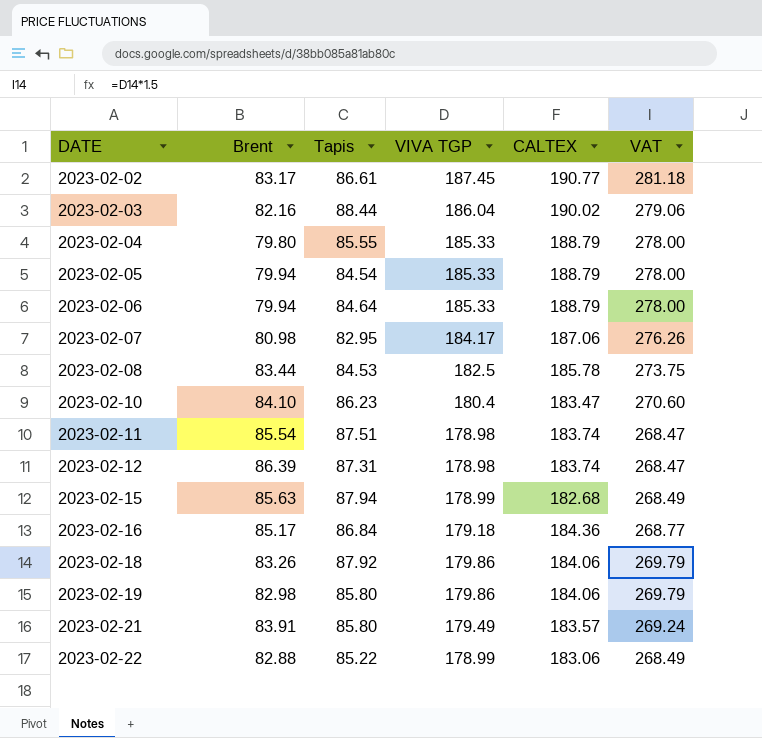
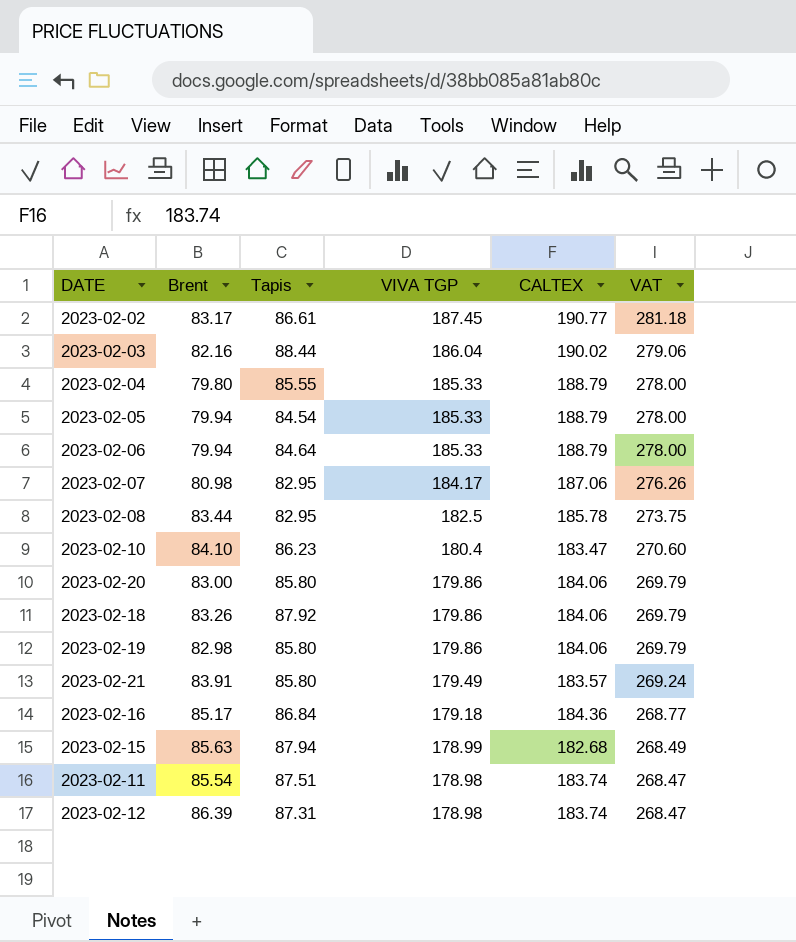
row order: DATE ascending -> VIVA TGP descending
row 2023-02-22: 82.88 | 85.22 | 178.99 | 183.06 | 268.49 -> none
2023-02-08 | Tapis: 84.53 -> 82.95
row 2023-02-20: none -> 83.00 | 85.80 | 179.86 | 184.06 | 269.79

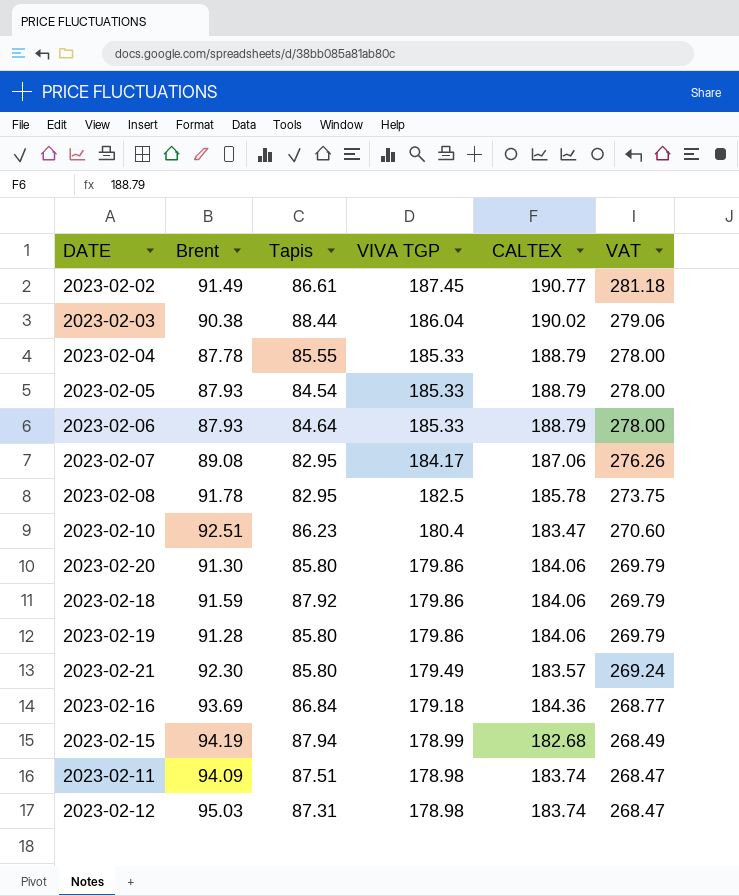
2023-02-02 | Brent: 83.17 -> 91.49
2023-02-03 | Brent: 82.16 -> 90.38
2023-02-04 | Brent: 79.80 -> 87.78
2023-02-05 | Brent: 79.94 -> 87.93
2023-02-06 | Brent: 79.94 -> 87.93
2023-02-07 | Brent: 80.98 -> 89.08
2023-02-08 | Brent: 83.44 -> 91.78
2023-02-10 | Brent: 84.10 -> 92.51
2023-02-20 | Brent: 83.00 -> 91.30
2023-02-18 | Brent: 83.26 -> 91.59
2023-02-19 | Brent: 82.98 -> 91.28
2023-02-21 | Brent: 83.91 -> 92.30
2023-02-16 | Brent: 85.17 -> 93.69
2023-02-15 | Brent: 85.63 -> 94.19
2023-02-11 | Brent: 85.54 -> 94.09
2023-02-12 | Brent: 86.39 -> 95.03

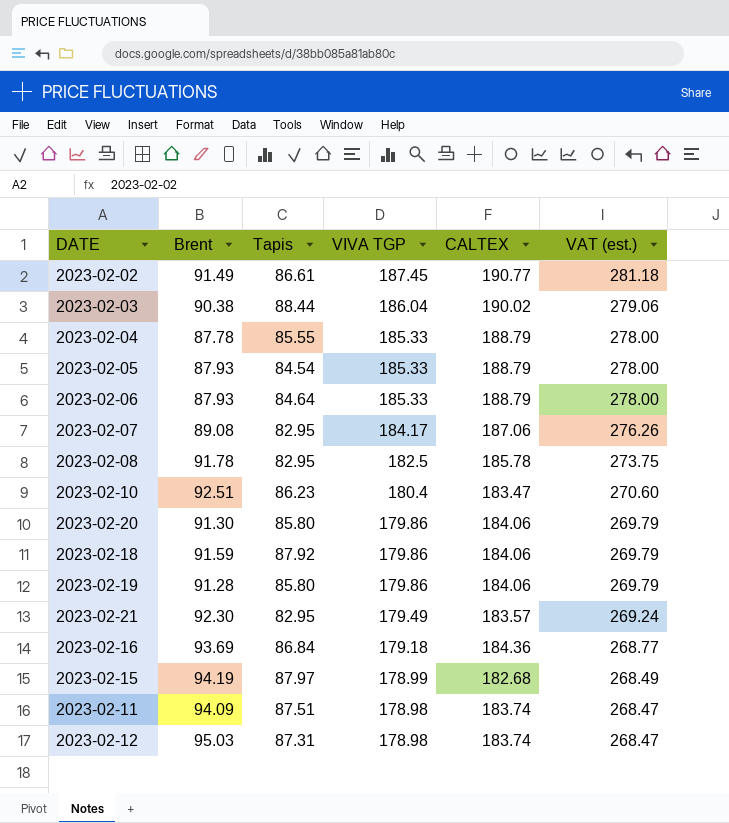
column name: VAT -> VAT (est.)
2023-02-21 | Tapis: 85.80 -> 82.95
2023-02-15 | Tapis: 87.94 -> 87.97

